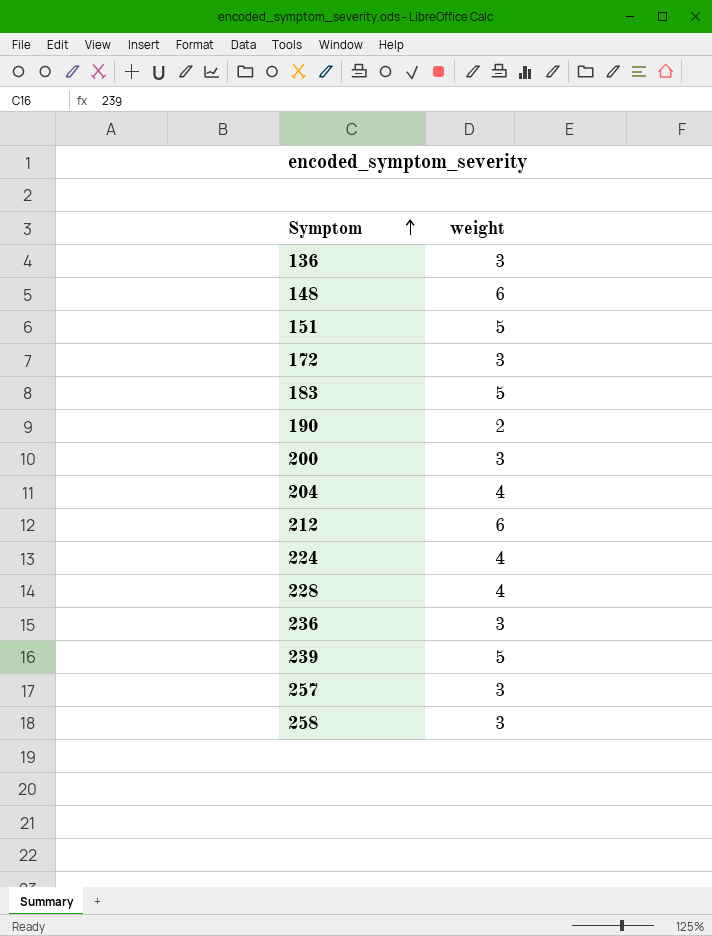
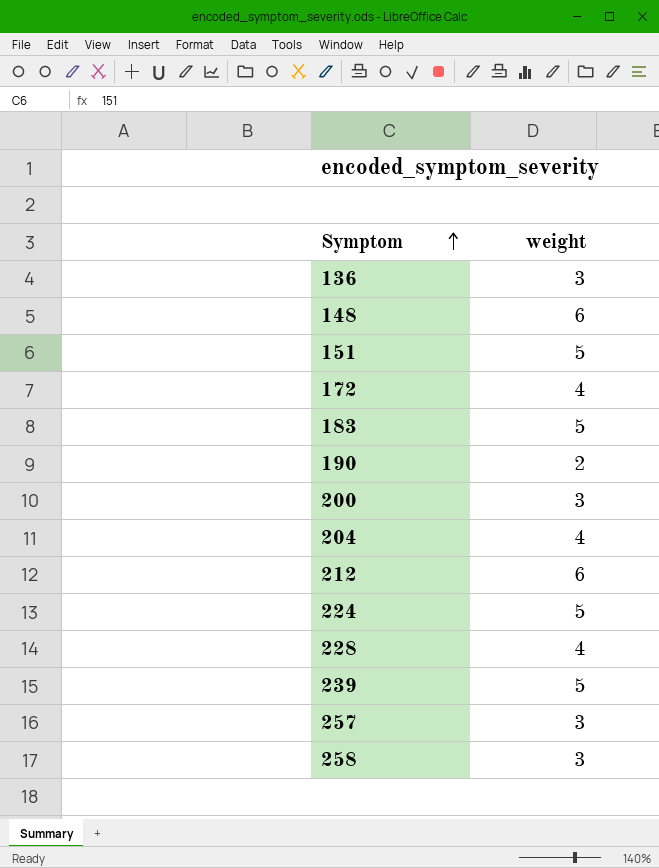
row 236: 3 -> none
172 | weight: 3 -> 4
224 | weight: 4 -> 5

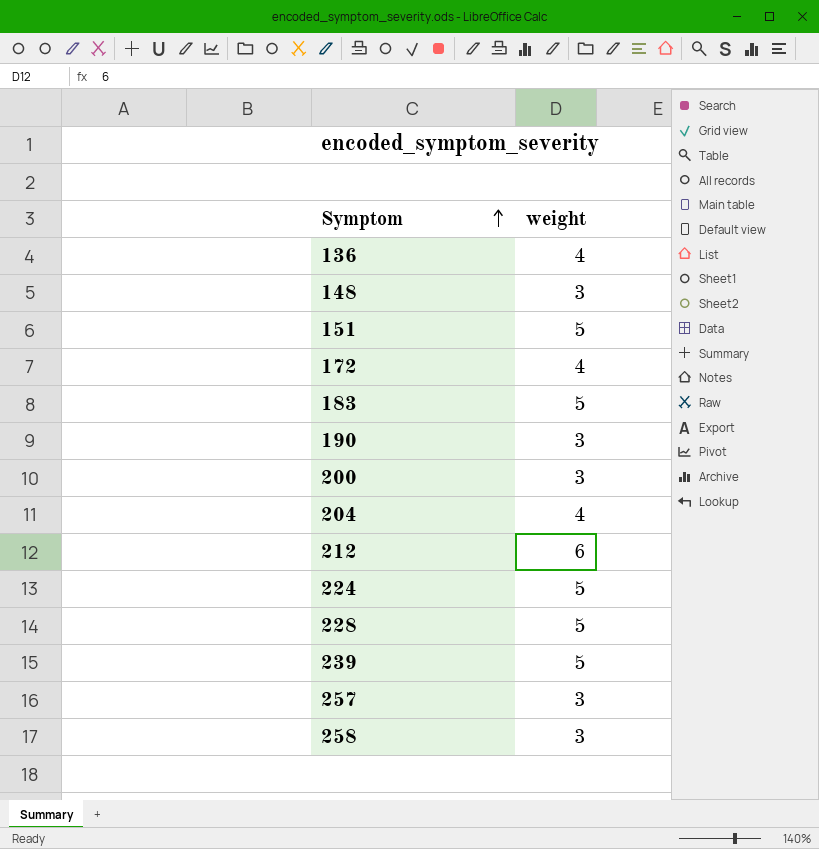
136 | weight: 3 -> 4
148 | weight: 6 -> 3
190 | weight: 2 -> 3
228 | weight: 4 -> 5

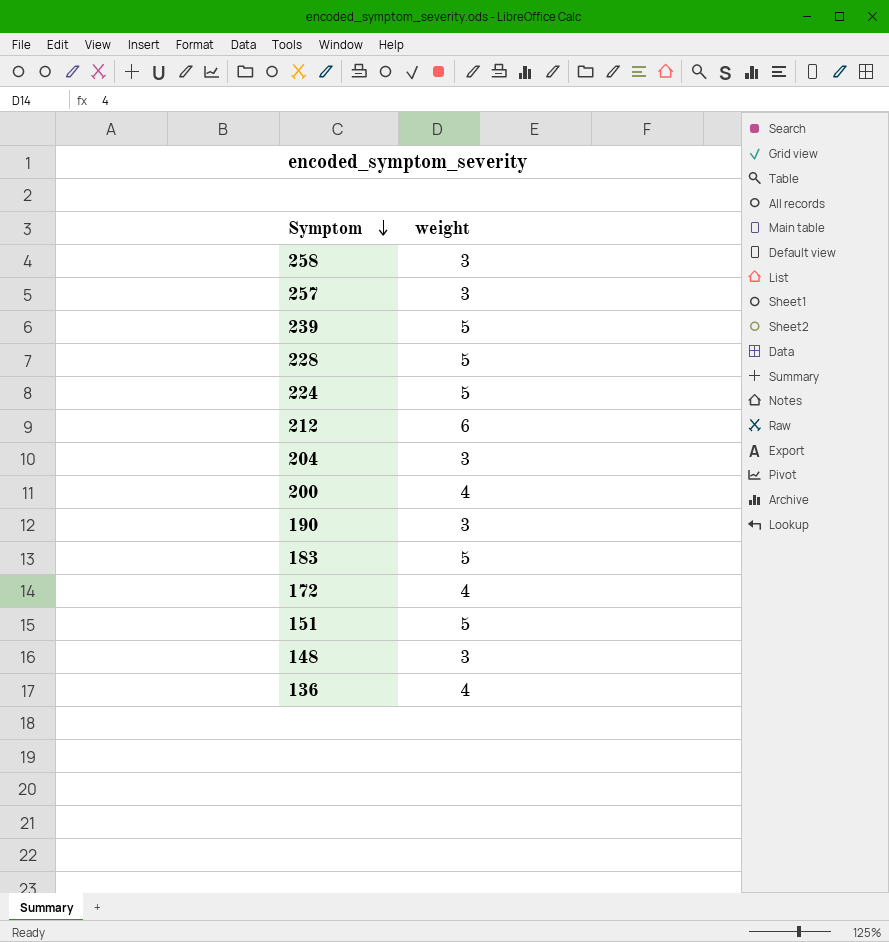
row order: Symptom ascending -> Symptom descending
204 | weight: 4 -> 3
200 | weight: 3 -> 4

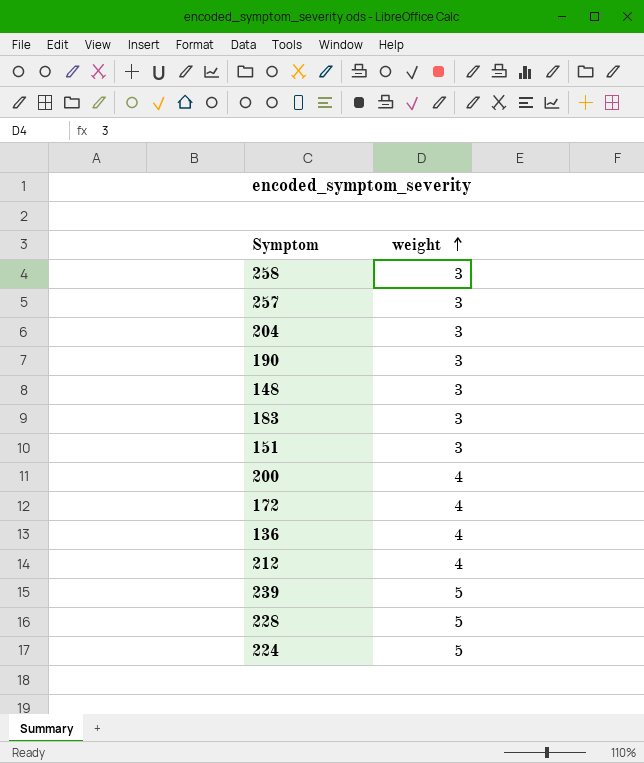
row order: Symptom descending -> weight ascending
183 | weight: 5 -> 3
151 | weight: 5 -> 3
212 | weight: 6 -> 4

